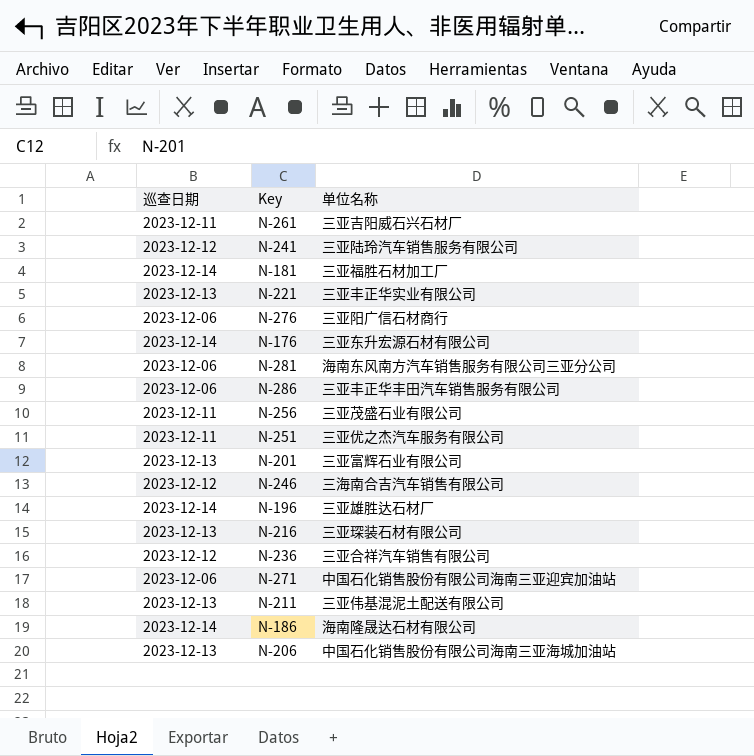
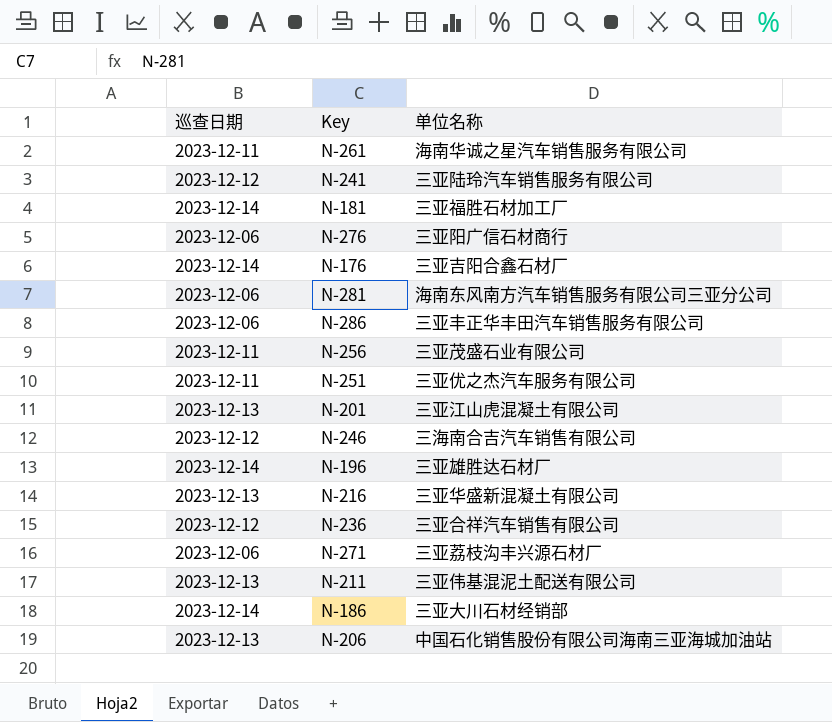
row N-221: 2023-12-13 | 三亚丰正华实业有限公司 -> none
N-261 | 单位名称: 三亚吉阳威石兴石材厂 -> 海南华诚之星汽车销售服务有限公司
N-176 | 单位名称: 三亚东升宏源石材有限公司 -> 三亚吉阳合鑫石材厂
N-201 | 单位名称: 三亚富辉石业有限公司 -> 三亚江山虎混凝土有限公司
N-216 | 单位名称: 三亚琛装石材有限公司 -> 三亚华盛新混凝土有限公司
N-271 | 单位名称: 中国石化销售股份有限公司海南三亚迎宾加油站 -> 三亚荔枝沟丰兴源石材厂
N-186 | 单位名称: 海南隆晟达石材有限公司 -> 三亚大川石材经销部

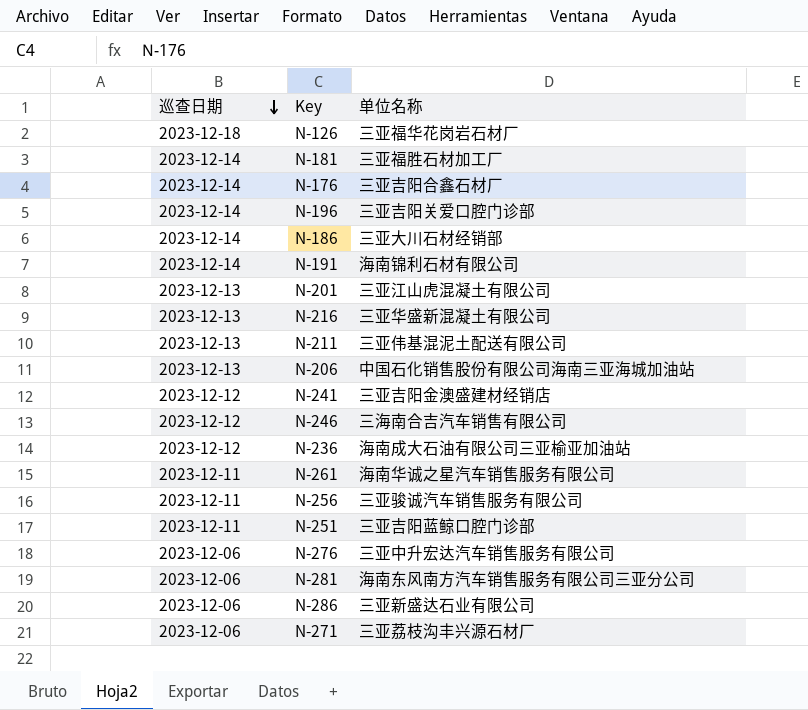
row order: none -> 巡查日期 descending
row N-126: none -> 2023-12-18 | 三亚福华花岗岩石材厂
N-196 | 单位名称: 三亚雄胜达石材厂 -> 三亚吉阳关爱口腔门诊部
row N-191: none -> 2023-12-14 | 海南锦利石材有限公司
N-241 | 单位名称: 三亚陆玲汽车销售服务有限公司 -> 三亚吉阳金澳盛建材经销店
N-236 | 单位名称: 三亚合祥汽车销售有限公司 -> 海南成大石油有限公司三亚榆亚加油站
N-256 | 单位名称: 三亚茂盛石业有限公司 -> 三亚骏诚汽车销售服务有限公司
N-251 | 单位名称: 三亚优之杰汽车服务有限公司 -> 三亚吉阳蓝鲸口腔门诊部
N-276 | 单位名称: 三亚阳广信石材商行 -> 三亚中升宏达汽车销售服务有限公司
N-286 | 单位名称: 三亚丰正华丰田汽车销售服务有限公司 -> 三亚新盛达石业有限公司

